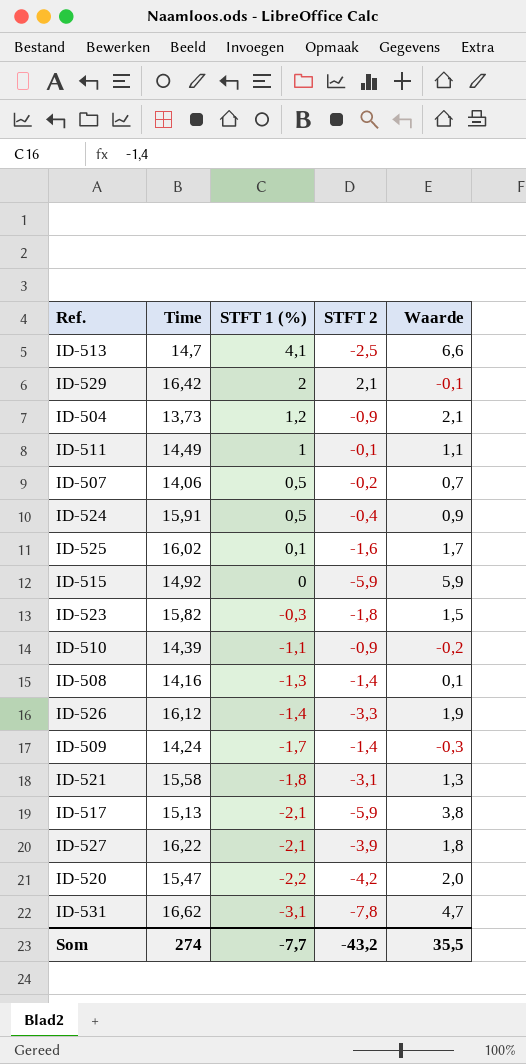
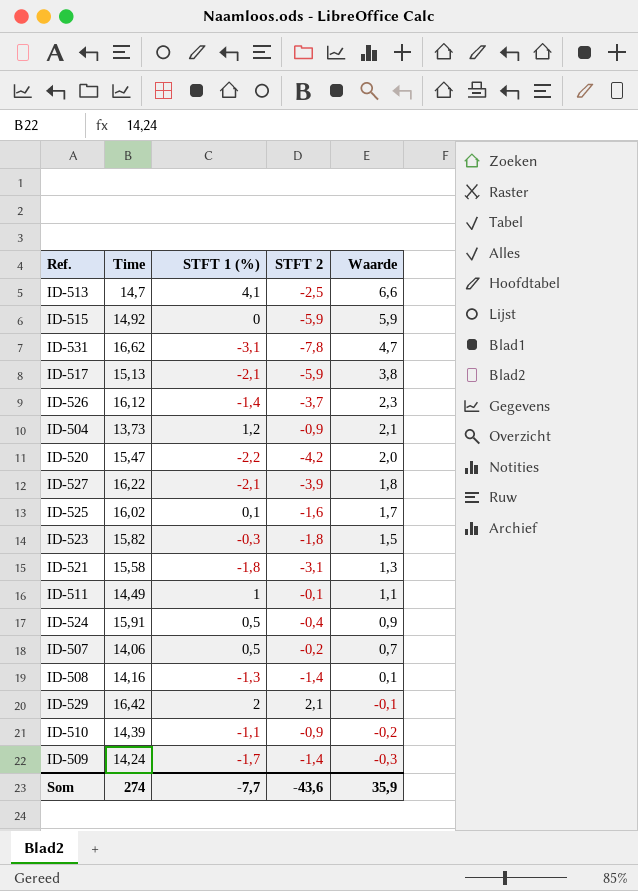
row order: STFT 1 (%) descending -> Waarde descending
ID-526 | STFT 2: -3,3 -> -3,7
ID-526 | Waarde: 1,9 -> 2,3
Som | STFT 2: -43,2 -> -43,6
Som | Waarde: 35,5 -> 35,9

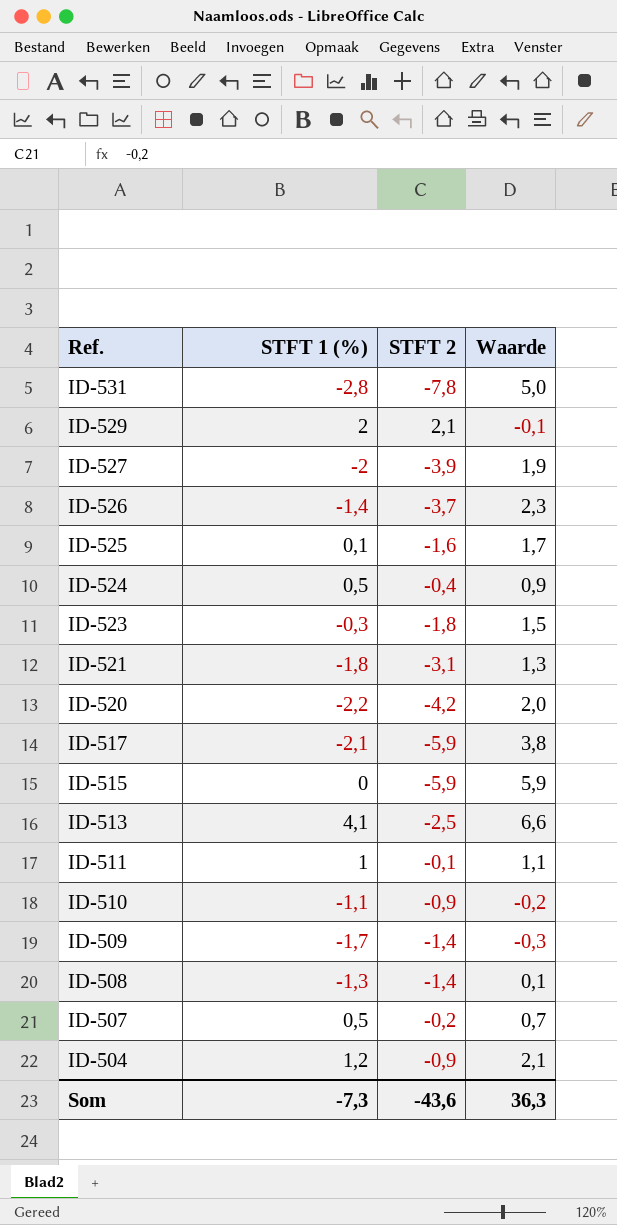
row order: Waarde descending -> Ref. descending
column Time | position: 2 -> none
ID-531 | STFT 1 (%): -3,1 -> -2,8
ID-531 | Waarde: 4,7 -> 5,0
ID-527 | STFT 1 (%): -2,1 -> -2
ID-527 | Waarde: 1,8 -> 1,9
Som | STFT 1 (%): -7,7 -> -7,3
Som | Waarde: 35,9 -> 36,3

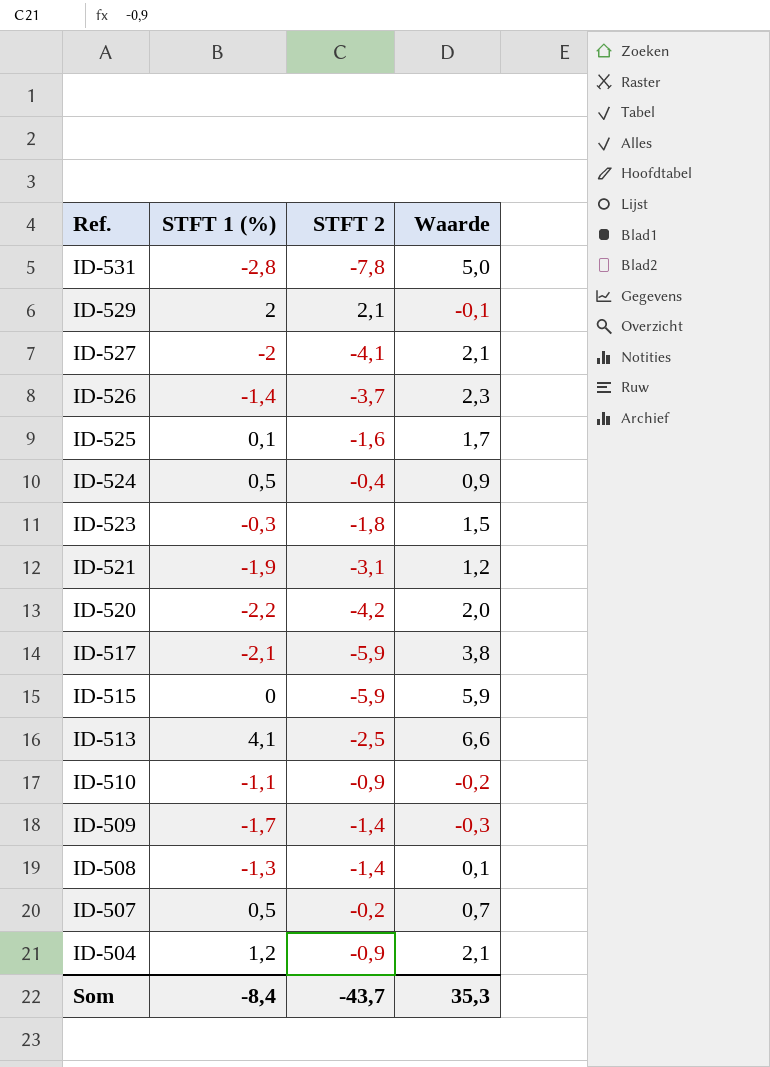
row ID-511: 1 | -0,1 | 1,1 -> none
ID-527 | STFT 2: -3,9 -> -4,1
ID-527 | Waarde: 1,9 -> 2,1
ID-521 | STFT 1 (%): -1,8 -> -1,9
ID-521 | Waarde: 1,3 -> 1,2
Som | STFT 1 (%): -7,3 -> -8,4
Som | STFT 2: -43,6 -> -43,7
Som | Waarde: 36,3 -> 35,3

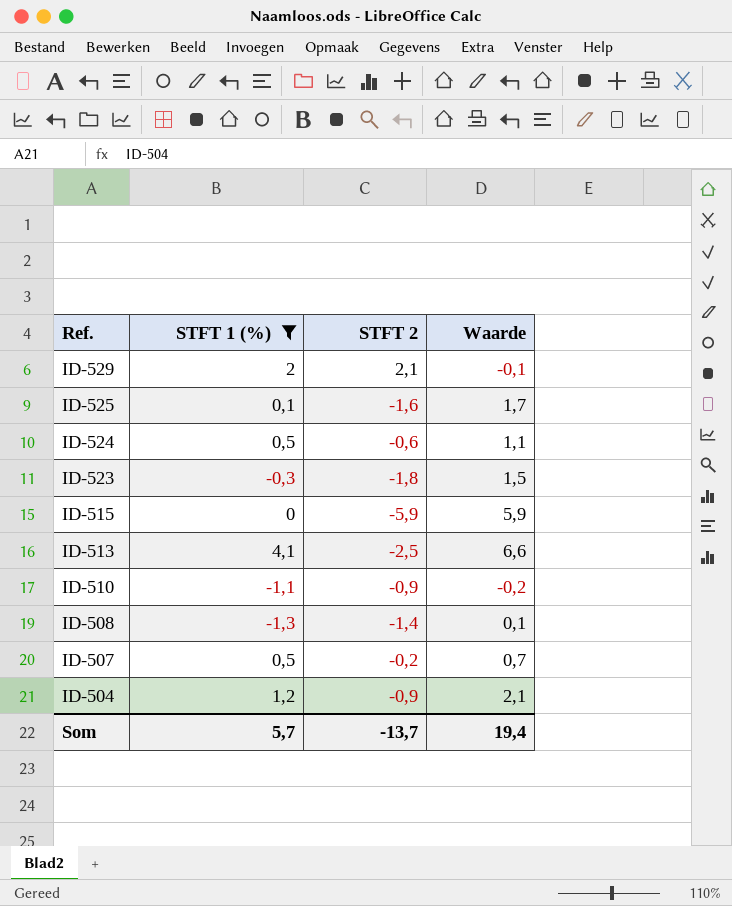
filter: none -> STFT 1 (%) >= -1,3
ID-524 | STFT 2: -0,4 -> -0,6
ID-524 | Waarde: 0,9 -> 1,1
Som | STFT 1 (%): -8,4 -> 5,7
Som | STFT 2: -43,7 -> -13,7
Som | Waarde: 35,3 -> 19,4

